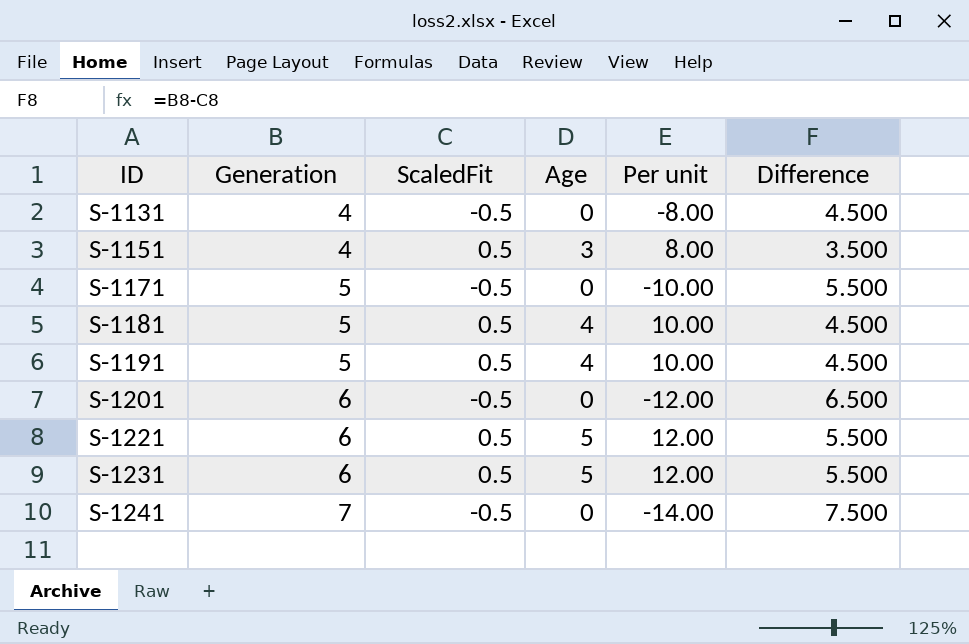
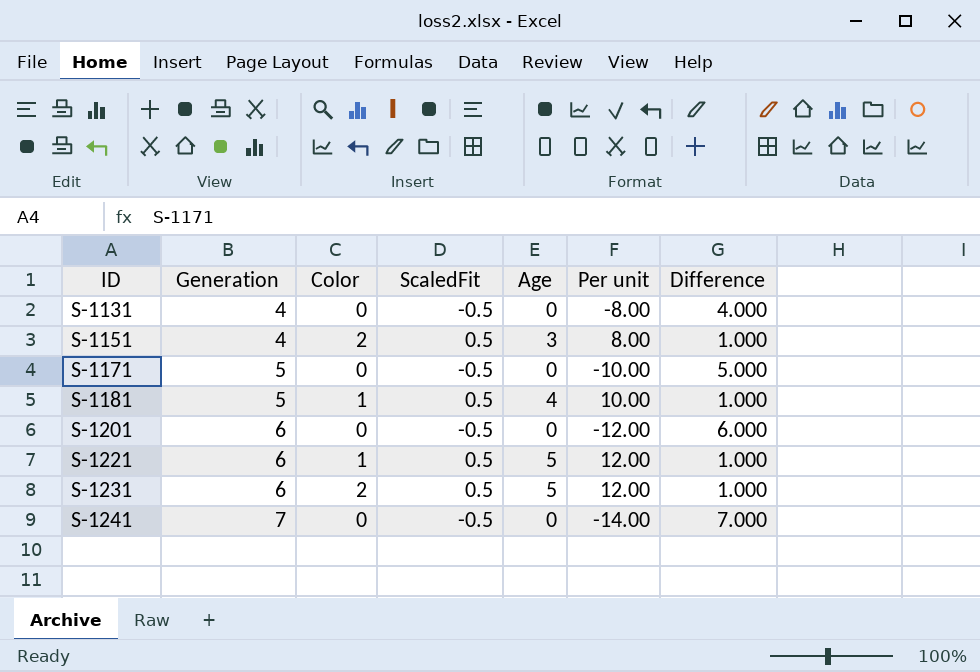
column Color | position: none -> 3
column Difference | formula: [Generation] - [ScaledFit] -> [Generation] - [Age]
row S-1191: 5 | 0.5 | 4 | 10.00 | 4.500 -> none

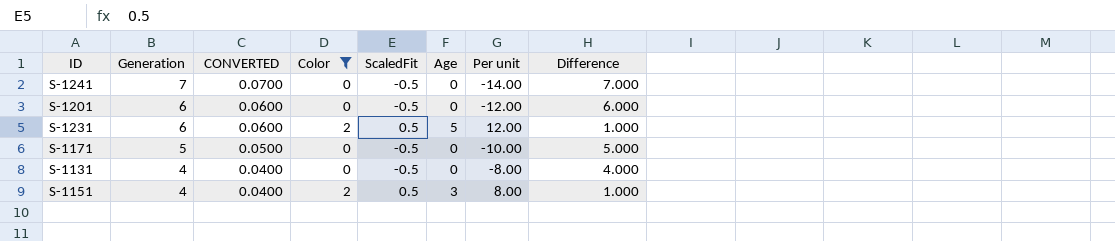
filter: none -> Color != 1
row order: ID ascending -> Generation descending
column CONVERTED | formula: none -> [Generation] * 0.01

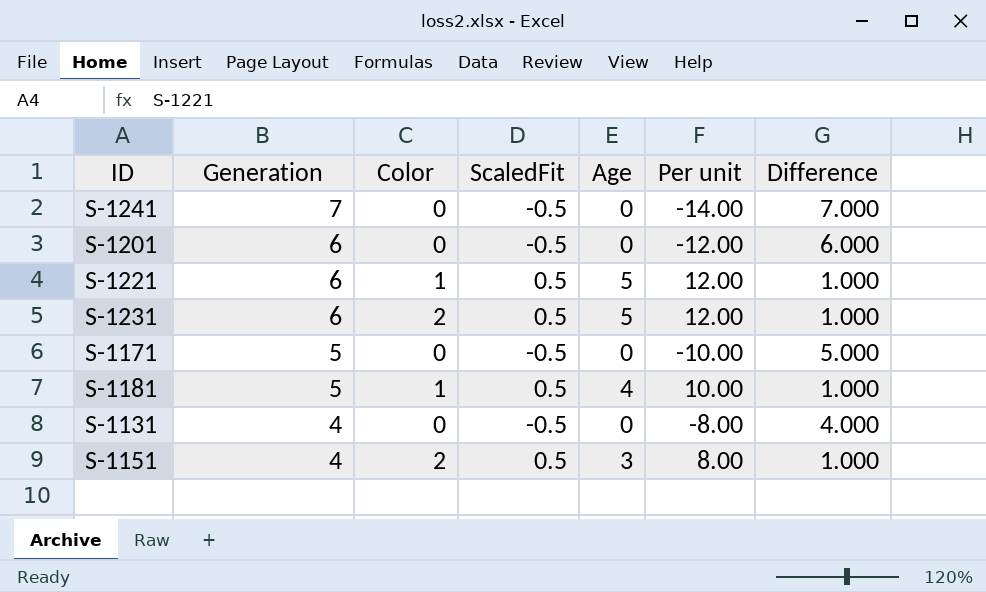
filter: Color != 1 -> none
column CONVERTED | formula: [Generation] * 0.01 -> none

